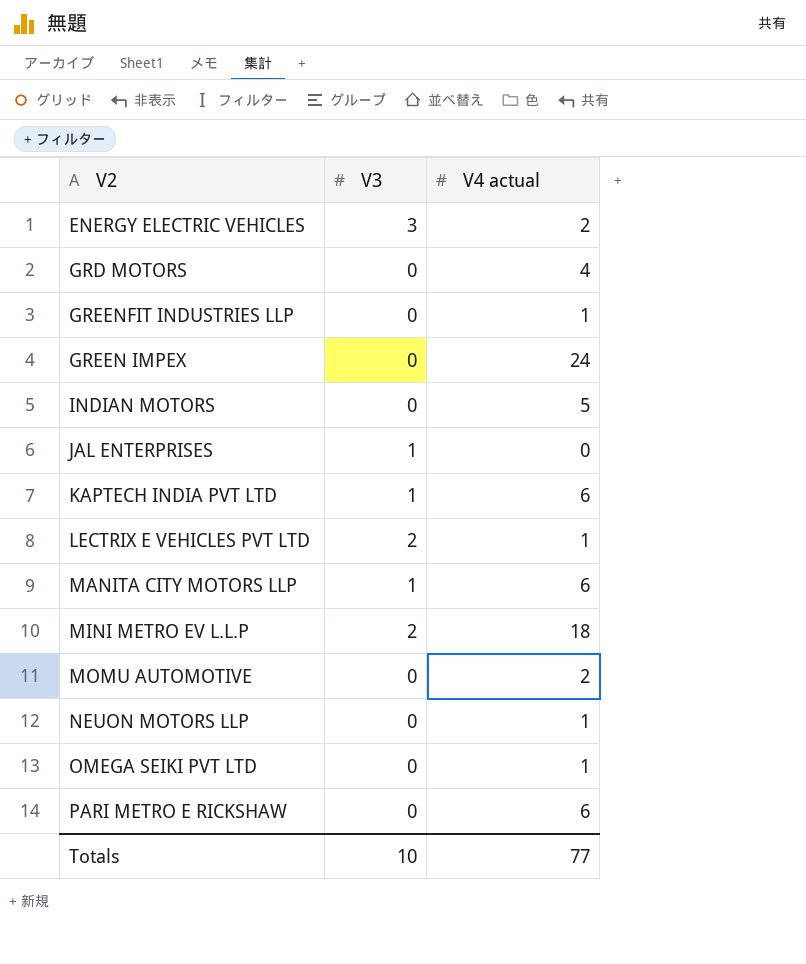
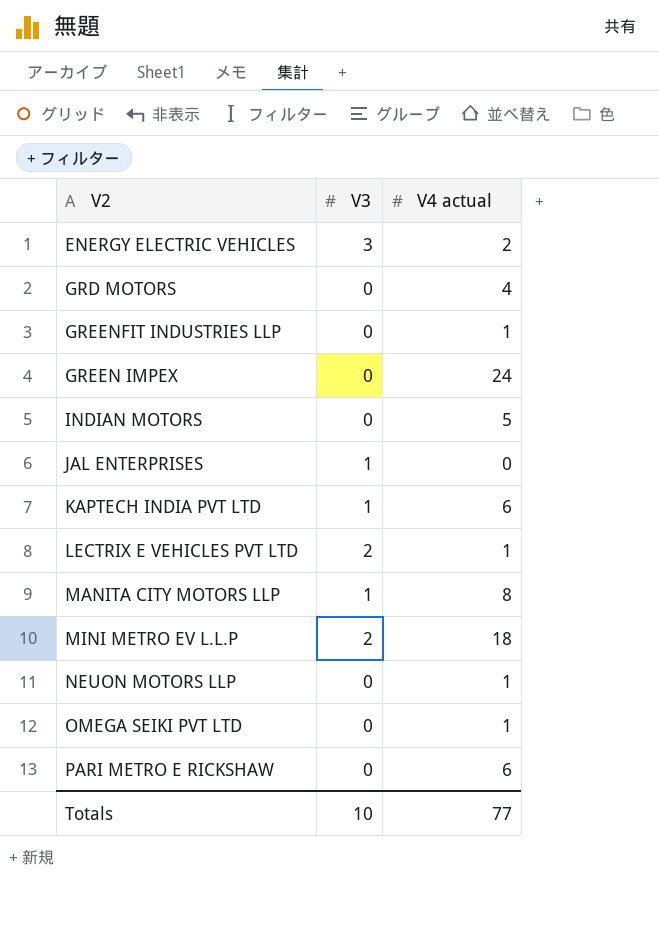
row MOMU AUTOMOTIVE: 0 | 2 -> none
MANITA CITY MOTORS LLP | V4 actual: 6 -> 8

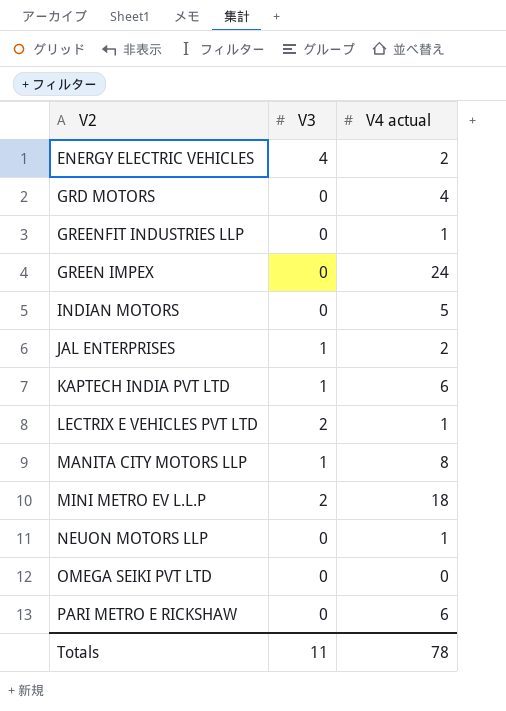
ENERGY ELECTRIC VEHICLES | V3: 3 -> 4
JAL ENTERPRISES | V4 actual: 0 -> 2
OMEGA SEIKI PVT LTD | V4 actual: 1 -> 0
Totals | V3: 10 -> 11
Totals | V4 actual: 77 -> 78

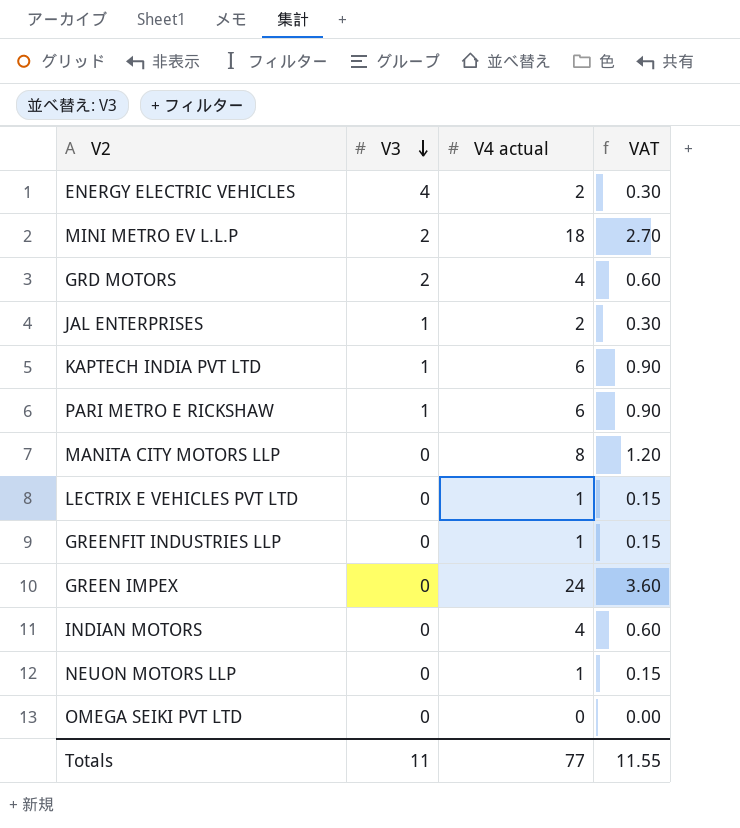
row order: none -> V3 descending
column VAT | formula: none -> [V4 actual] * 0.15
GRD MOTORS | V3: 0 -> 2
PARI METRO E RICKSHAW | V3: 0 -> 1
MANITA CITY MOTORS LLP | V3: 1 -> 0
LECTRIX E VEHICLES PVT LTD | V3: 2 -> 0
INDIAN MOTORS | V4 actual: 5 -> 4
Totals | V4 actual: 78 -> 77

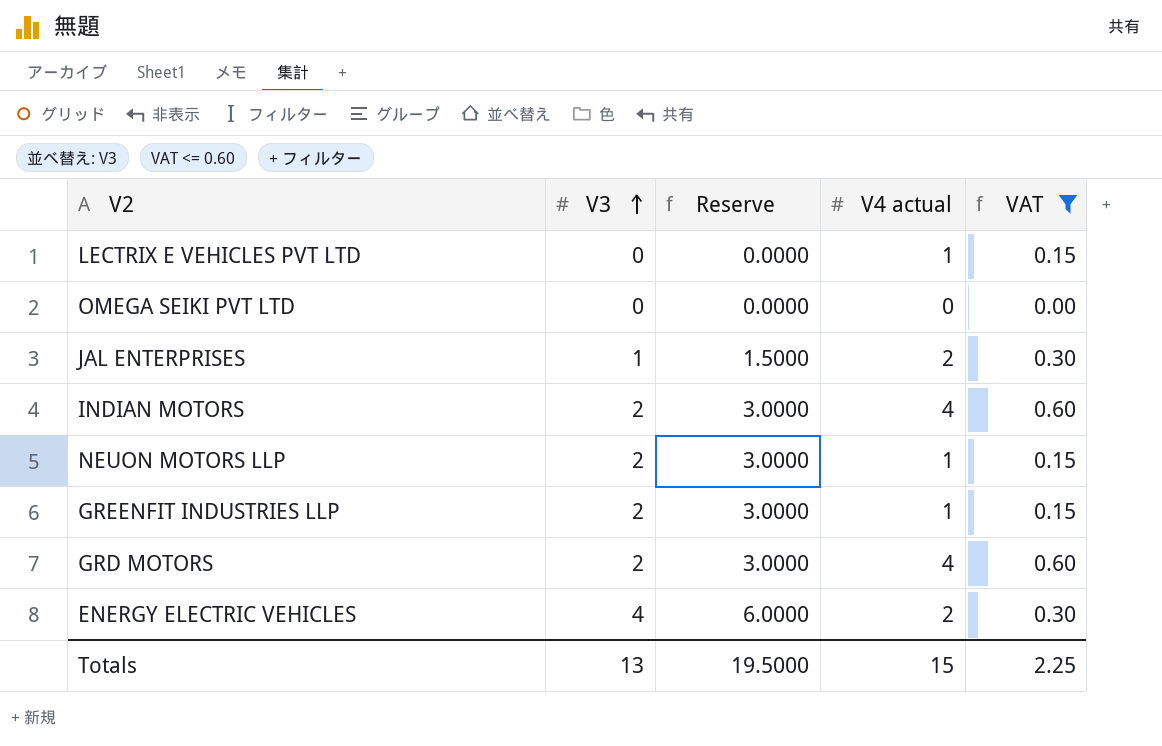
filter: none -> VAT <= 0.60
row order: V3 descending -> V3 ascending
column Reserve | formula: none -> [V3] * 1.5
INDIAN MOTORS | V3: 0 -> 2
NEUON MOTORS LLP | V3: 0 -> 2
GREENFIT INDUSTRIES LLP | V3: 0 -> 2
Totals | V3: 11 -> 13
Totals | V4 actual: 77 -> 15
Totals | VAT: 11.55 -> 2.25

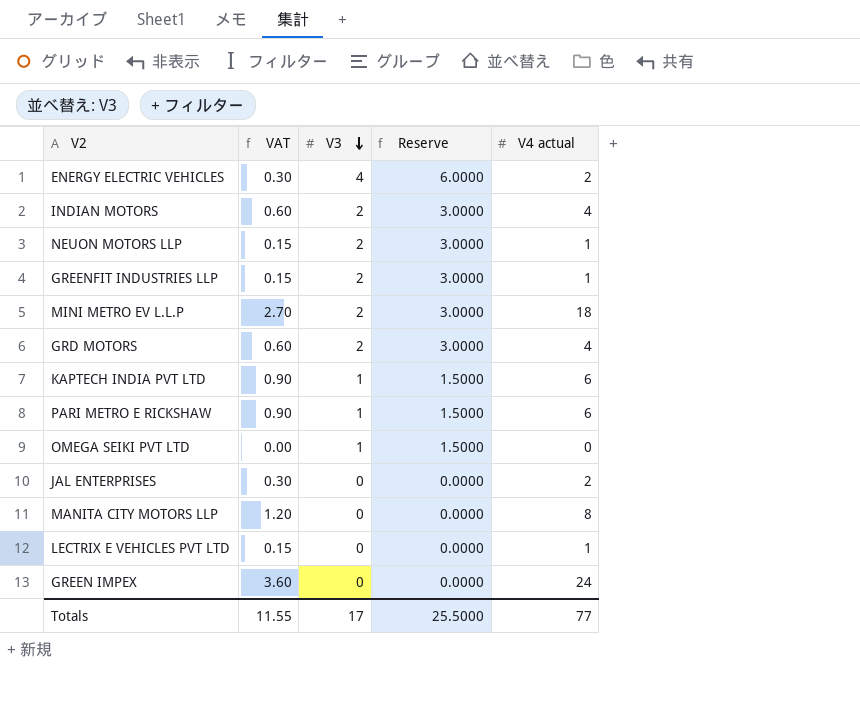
filter: VAT <= 0.60 -> none
row order: V3 ascending -> V3 descending
column VAT | position: 5 -> 2
OMEGA SEIKI PVT LTD | V3: 0 -> 1
OMEGA SEIKI PVT LTD | Reserve: 0.0000 -> 1.5000
JAL ENTERPRISES | V3: 1 -> 0
JAL ENTERPRISES | Reserve: 1.5000 -> 0.0000
Totals | VAT: 2.25 -> 11.55
Totals | V3: 13 -> 17
Totals | Reserve: 19.5000 -> 25.5000
Totals | V4 actual: 15 -> 77

